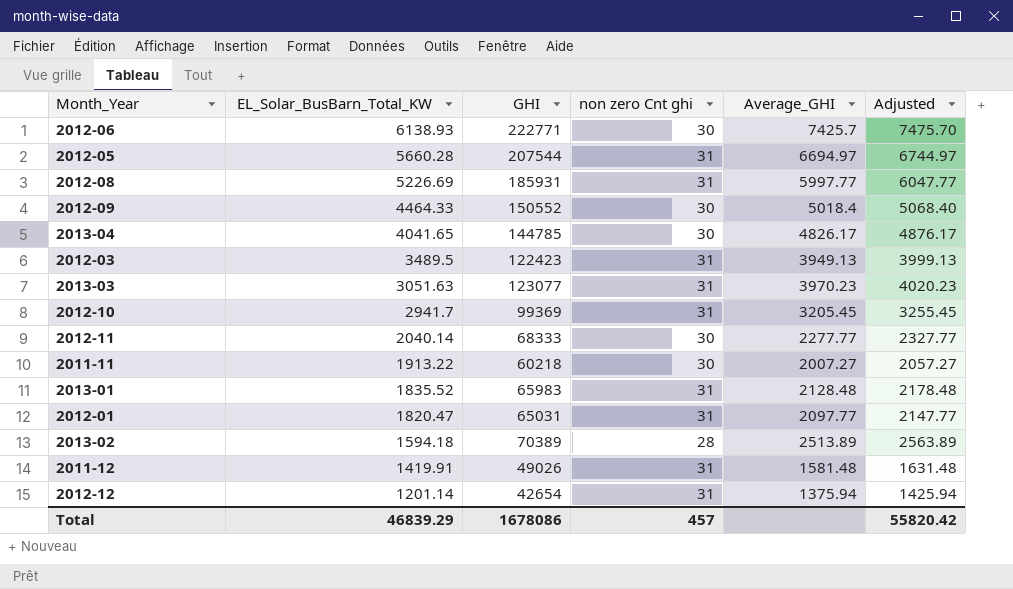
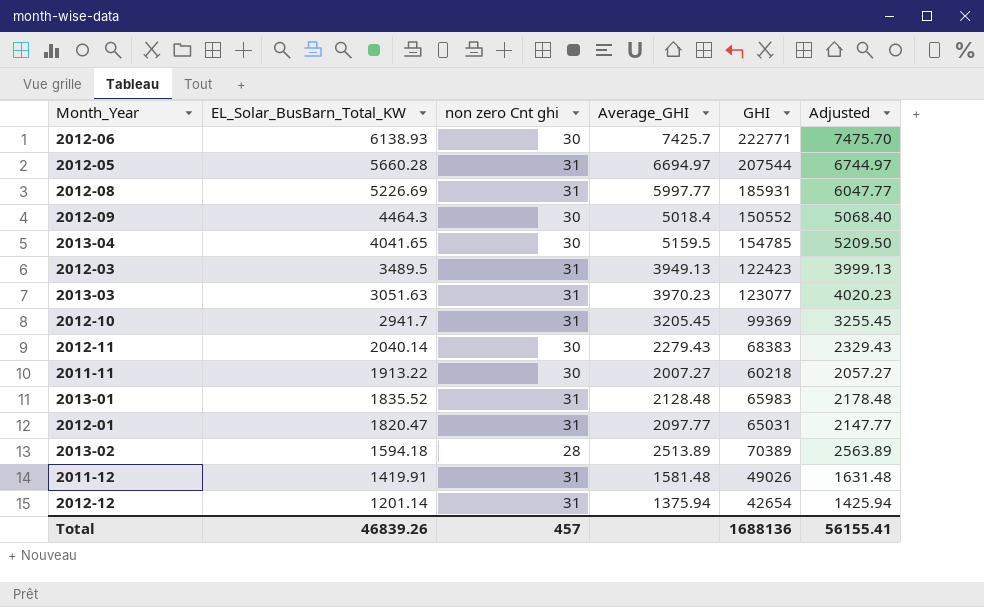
column GHI | position: 3 -> 5
2012-09 | EL_Solar_BusBarn_Total_KW: 4464.33 -> 4464.3
2013-04 | Average_GHI: 4826.17 -> 5159.5
2013-04 | GHI: 144785 -> 154785
2013-04 | Adjusted: 4876.17 -> 5209.50
2012-11 | Average_GHI: 2277.77 -> 2279.43
2012-11 | GHI: 68333 -> 68383
2012-11 | Adjusted: 2327.77 -> 2329.43
Total | EL_Solar_BusBarn_Total_KW: 46839.29 -> 46839.26
Total | GHI: 1678086 -> 1688136
Total | Adjusted: 55820.42 -> 56155.41

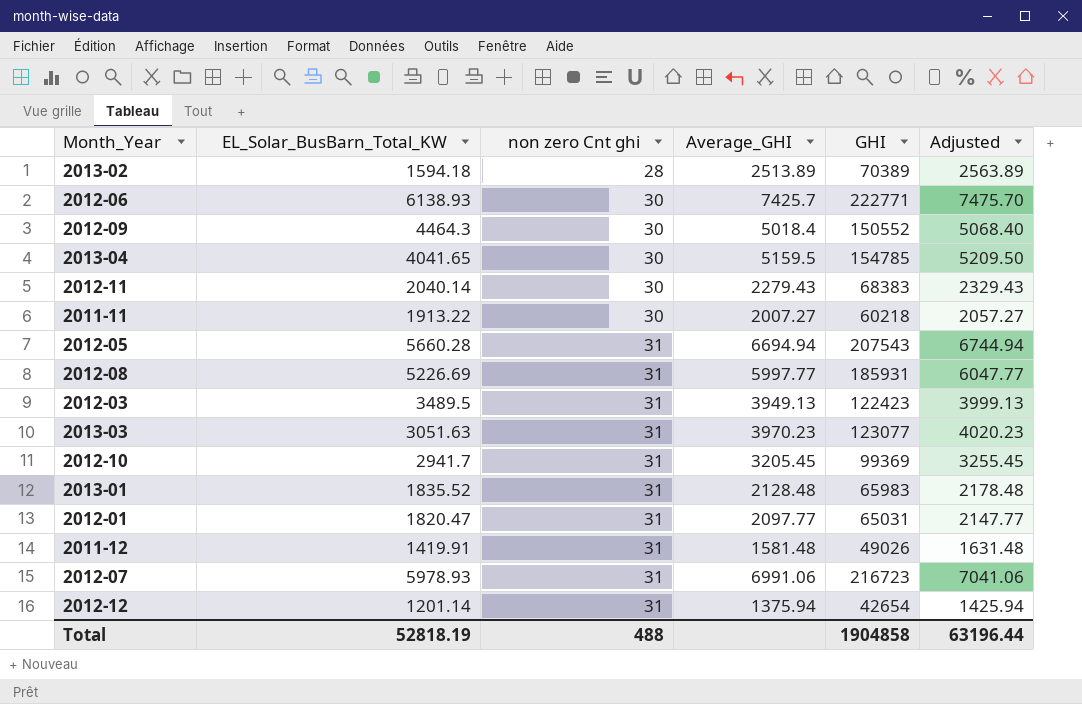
row order: EL_Solar_BusBarn_Total_KW descending -> non zero Cnt ghi ascending
2012-05 | Average_GHI: 6694.97 -> 6694.94
2012-05 | GHI: 207544 -> 207543
2012-05 | Adjusted: 6744.97 -> 6744.94
row 2012-07: none -> 5978.93 | 31 | 6991.06 | 216723 | 7041.06
Total | EL_Solar_BusBarn_Total_KW: 46839.26 -> 52818.19
Total | non zero Cnt ghi: 457 -> 488
Total | GHI: 1688136 -> 1904858
Total | Adjusted: 56155.41 -> 63196.44

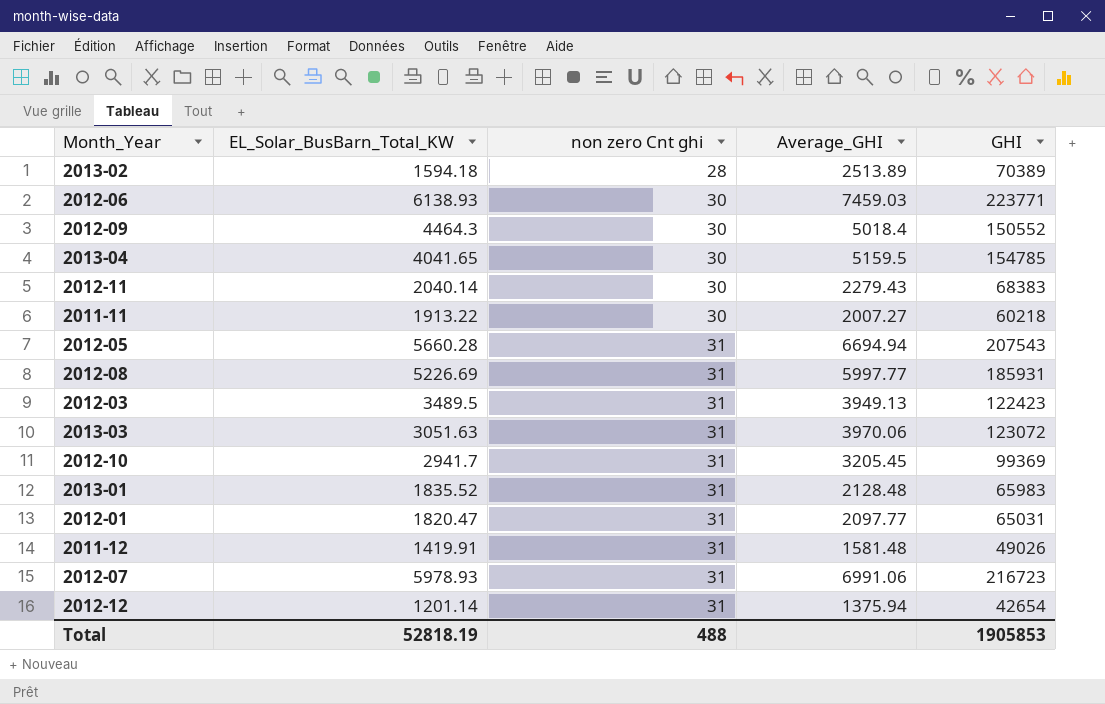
column Adjusted | formula: [Average_GHI] + 50 -> none
2012-06 | Average_GHI: 7425.7 -> 7459.03
2012-06 | GHI: 222771 -> 223771
2013-03 | Average_GHI: 3970.23 -> 3970.06
2013-03 | GHI: 123077 -> 123072
Total | GHI: 1904858 -> 1905853

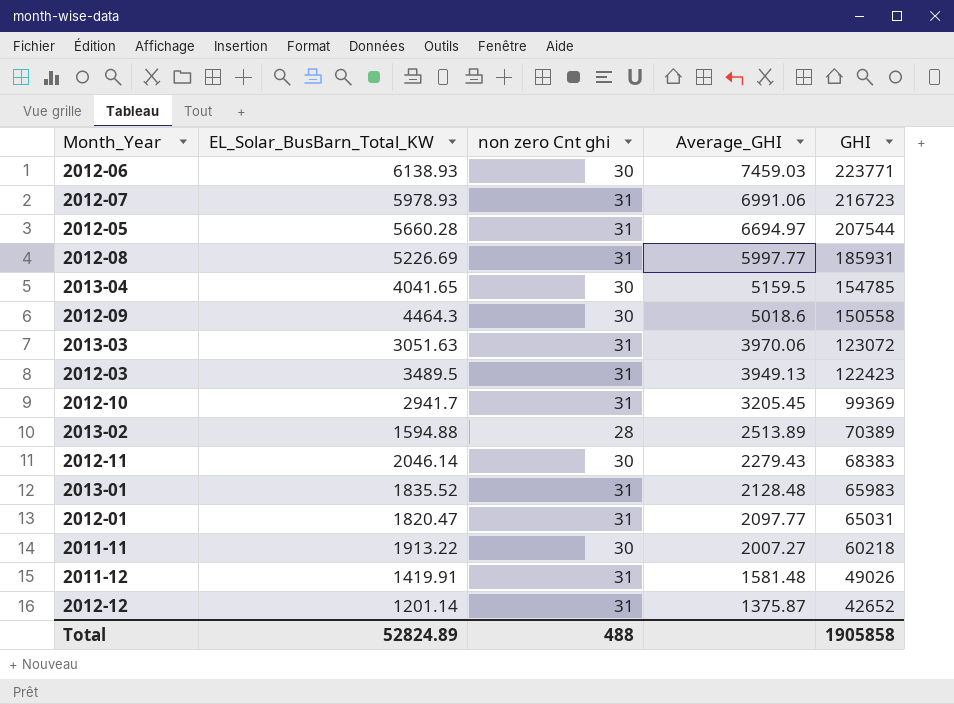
row order: non zero Cnt ghi ascending -> Average_GHI descending
2012-05 | Average_GHI: 6694.94 -> 6694.97
2012-05 | GHI: 207543 -> 207544
2012-09 | Average_GHI: 5018.4 -> 5018.6
2012-09 | GHI: 150552 -> 150558
2013-02 | EL_Solar_BusBarn_Total_KW: 1594.18 -> 1594.88
2012-11 | EL_Solar_BusBarn_Total_KW: 2040.14 -> 2046.14
2012-12 | Average_GHI: 1375.94 -> 1375.87
2012-12 | GHI: 42654 -> 42652
Total | EL_Solar_BusBarn_Total_KW: 52818.19 -> 52824.89
Total | GHI: 1905853 -> 1905858

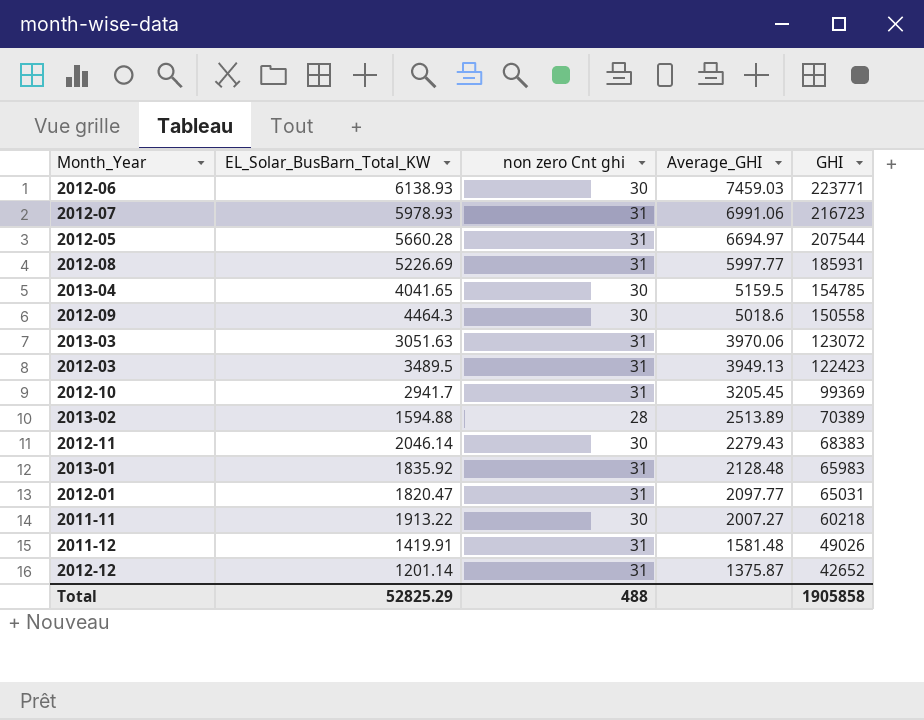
2013-01 | EL_Solar_BusBarn_Total_KW: 1835.52 -> 1835.92
Total | EL_Solar_BusBarn_Total_KW: 52824.89 -> 52825.29

